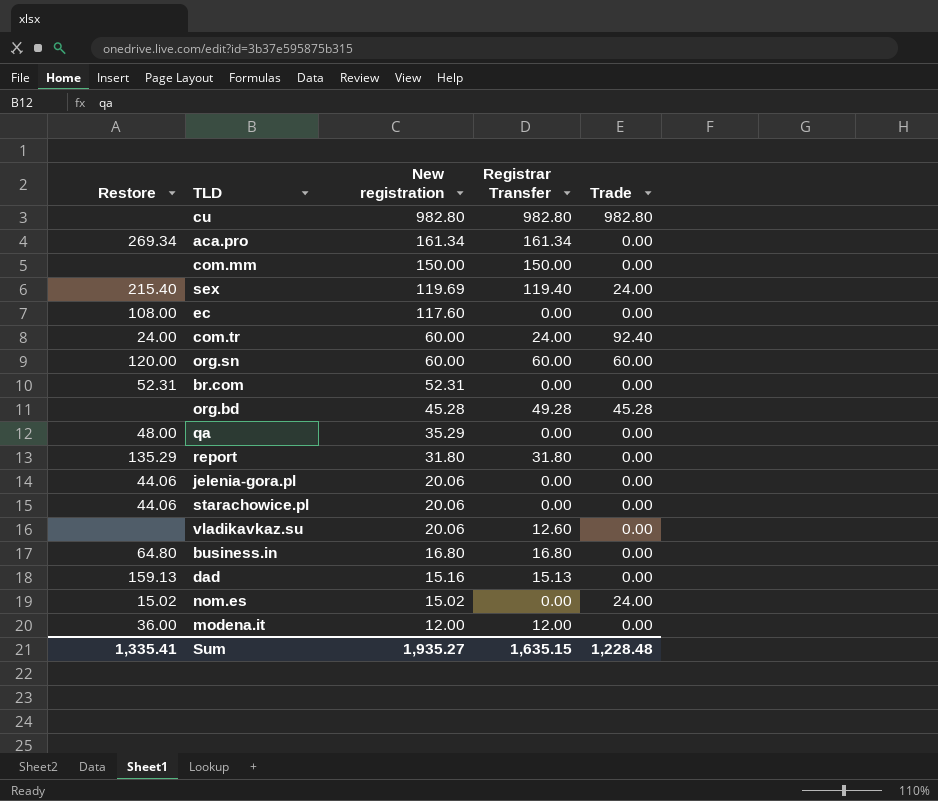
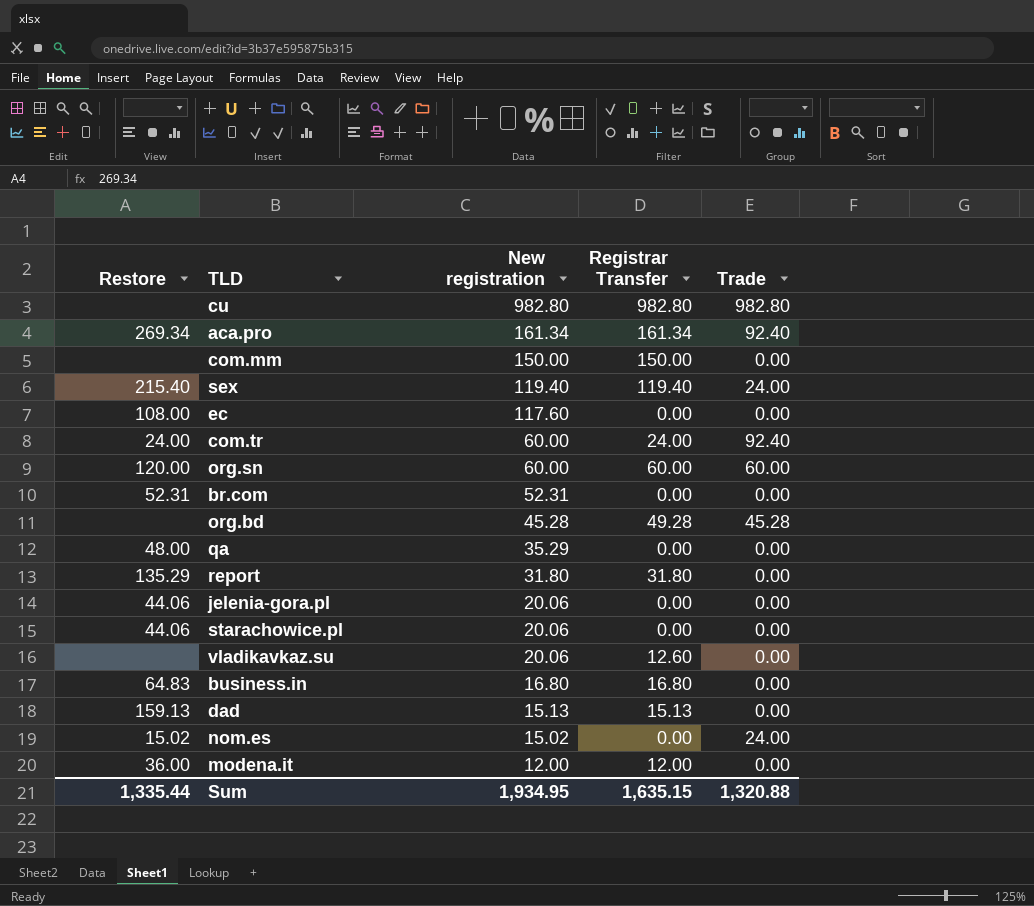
aca.pro | Trade: 0.00 -> 92.40
sex | New registration: 119.69 -> 119.40
business.in | Restore: 64.80 -> 64.83
dad | New registration: 15.16 -> 15.13
Sum | Restore: 1,335.41 -> 1,335.44
Sum | New registration: 1,935.27 -> 1,934.95
Sum | Trade: 1,228.48 -> 1,320.88

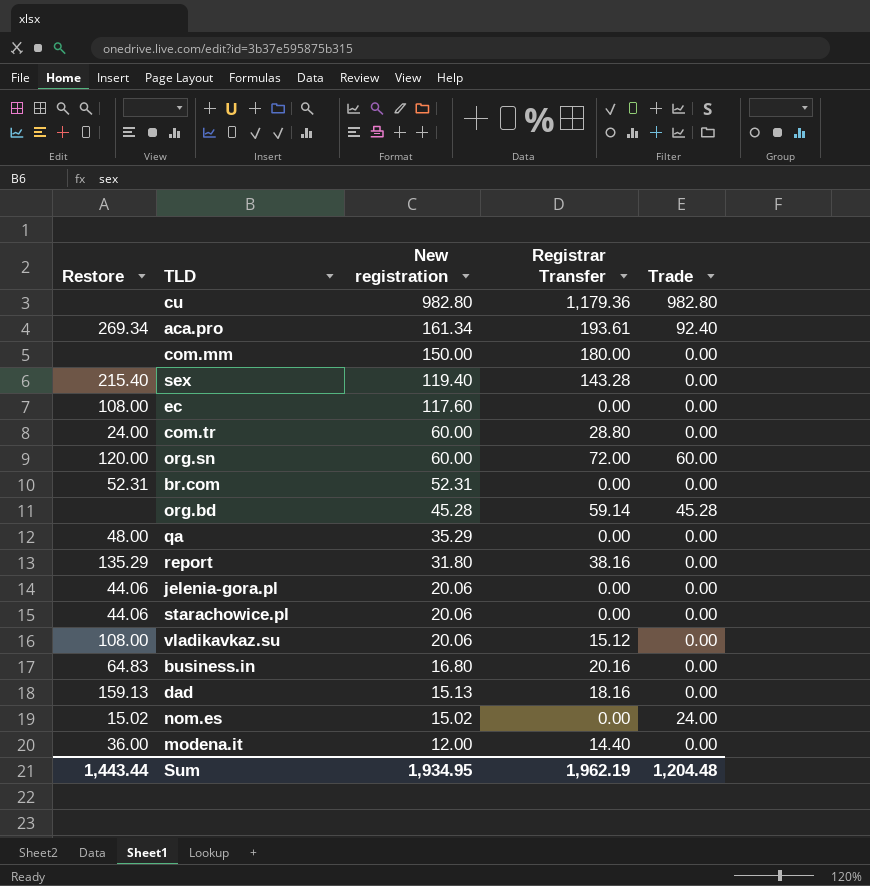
cu | Registrar Transfer: 982.80 -> 1,179.36
aca.pro | Registrar Transfer: 161.34 -> 193.61
com.mm | Registrar Transfer: 150.00 -> 180.00
sex | Registrar Transfer: 119.40 -> 143.28
sex | Trade: 24.00 -> 0.00
com.tr | Registrar Transfer: 24.00 -> 28.80
com.tr | Trade: 92.40 -> 0.00
org.sn | Registrar Transfer: 60.00 -> 72.00
org.bd | Registrar Transfer: 49.28 -> 59.14
report | Registrar Transfer: 31.80 -> 38.16
vladikavkaz.su | Restore: none -> 108.00
vladikavkaz.su | Registrar Transfer: 12.60 -> 15.12
business.in | Registrar Transfer: 16.80 -> 20.16
dad | Registrar Transfer: 15.13 -> 18.16
modena.it | Registrar Transfer: 12.00 -> 14.40
Sum | Restore: 1,335.44 -> 1,443.44
Sum | Registrar Transfer: 1,635.15 -> 1,962.19
Sum | Trade: 1,320.88 -> 1,204.48

